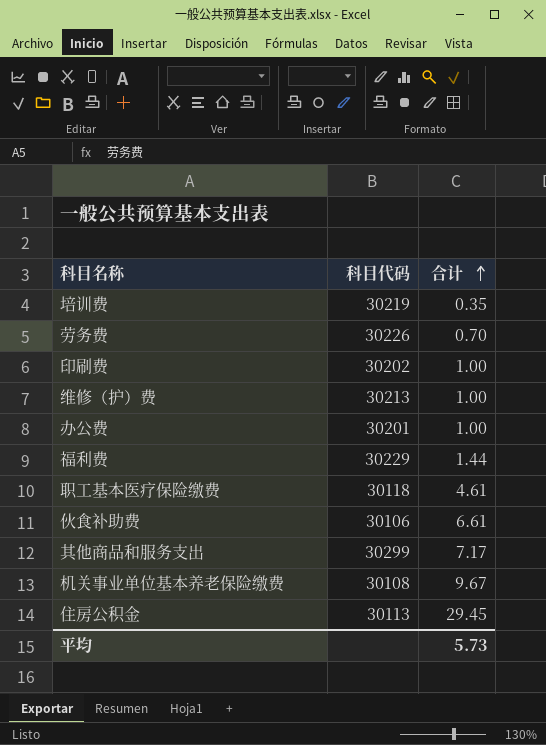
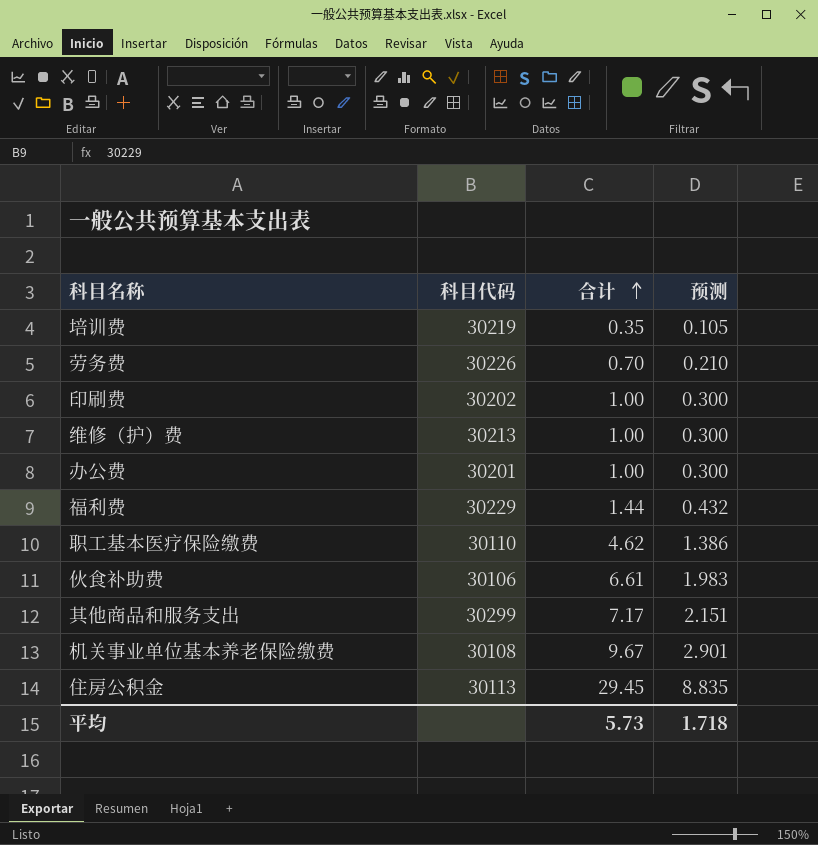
column 预测 | formula: none -> [合计] * 0.3
职工基本医疗保险缴费 | 科目代码: 30118 -> 30110
职工基本医疗保险缴费 | 合计: 4.61 -> 4.62

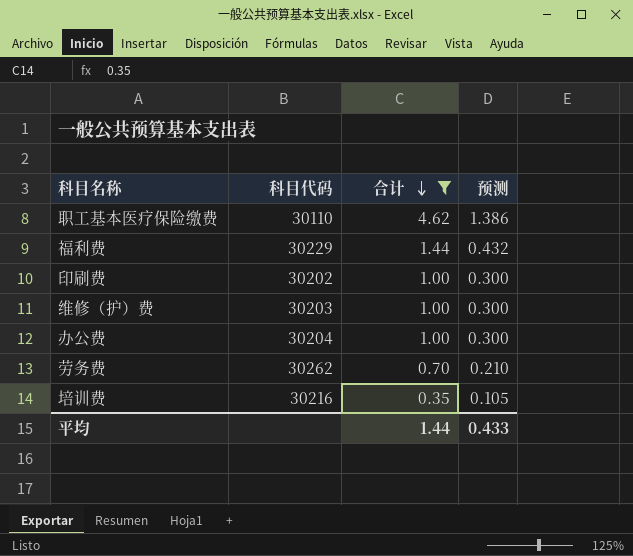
filter: none -> 合计 <= 4.62
row order: 合计 ascending -> 合计 descending
维修（护）费 | 科目代码: 30213 -> 30203
办公费 | 科目代码: 30201 -> 30204
劳务费 | 科目代码: 30226 -> 30262
培训费 | 科目代码: 30219 -> 30216
平均 | 合计: 5.73 -> 1.44
平均 | 预测: 1.718 -> 0.433

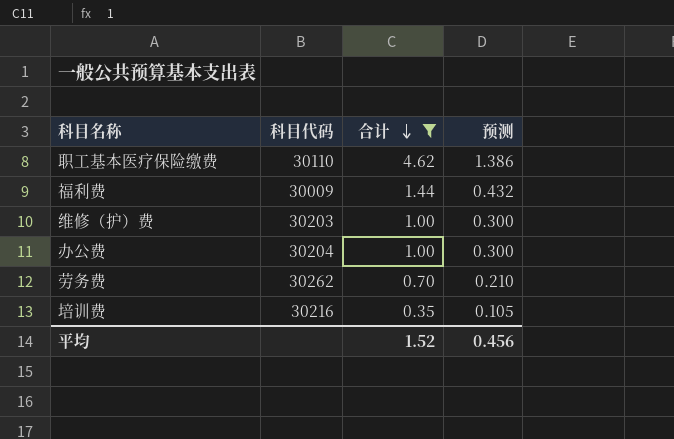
row 印刷费: 30202 | 1.00 | 0.300 -> none
福利费 | 科目代码: 30229 -> 30009
平均 | 合计: 1.44 -> 1.52
平均 | 预测: 0.433 -> 0.456

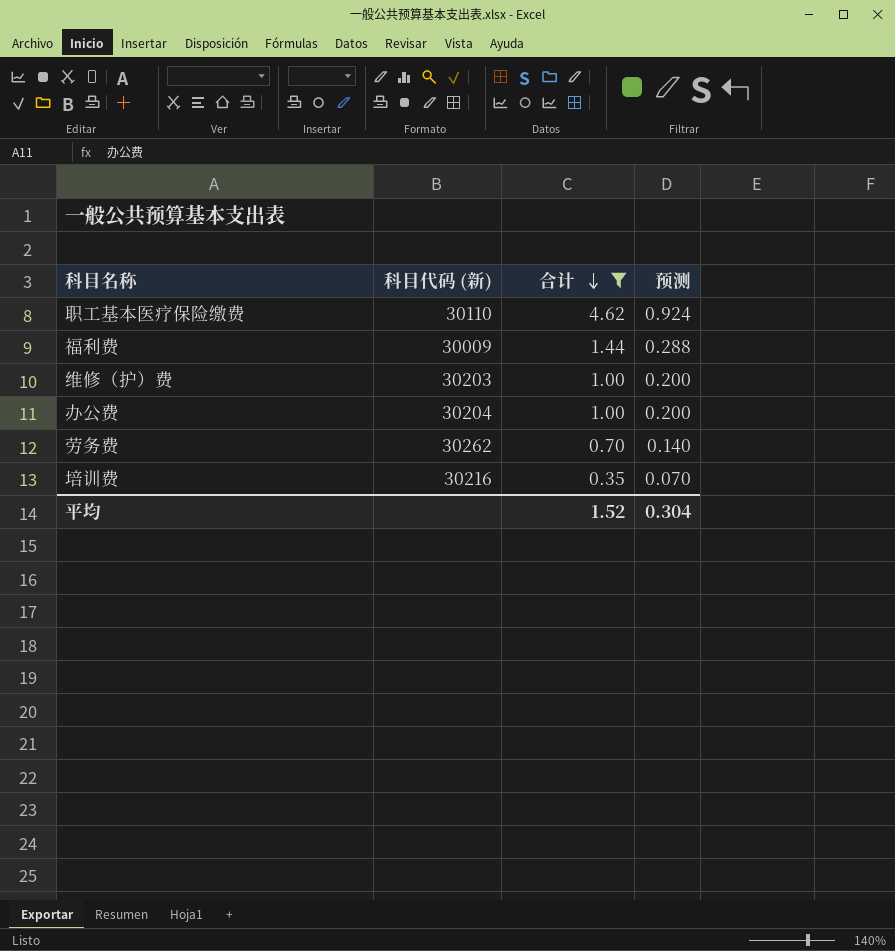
column name: 科目代码 -> 科目代码 (新)
column 预测 | formula: [合计] * 0.3 -> [合计] * 0.2
平均 | 预测: 0.456 -> 0.304

